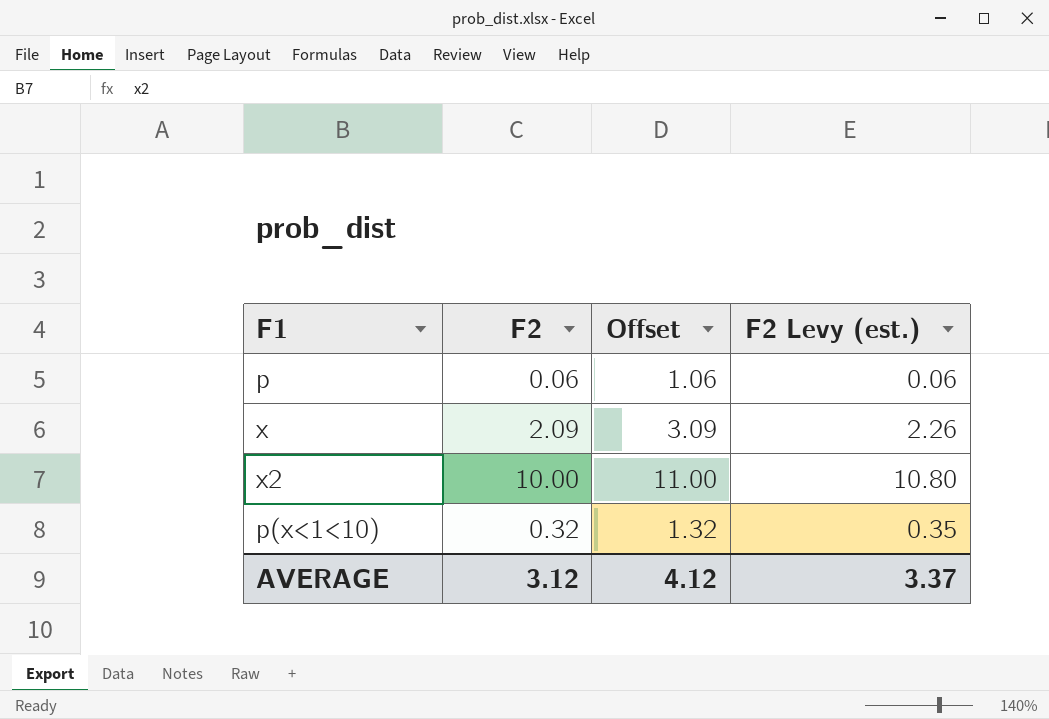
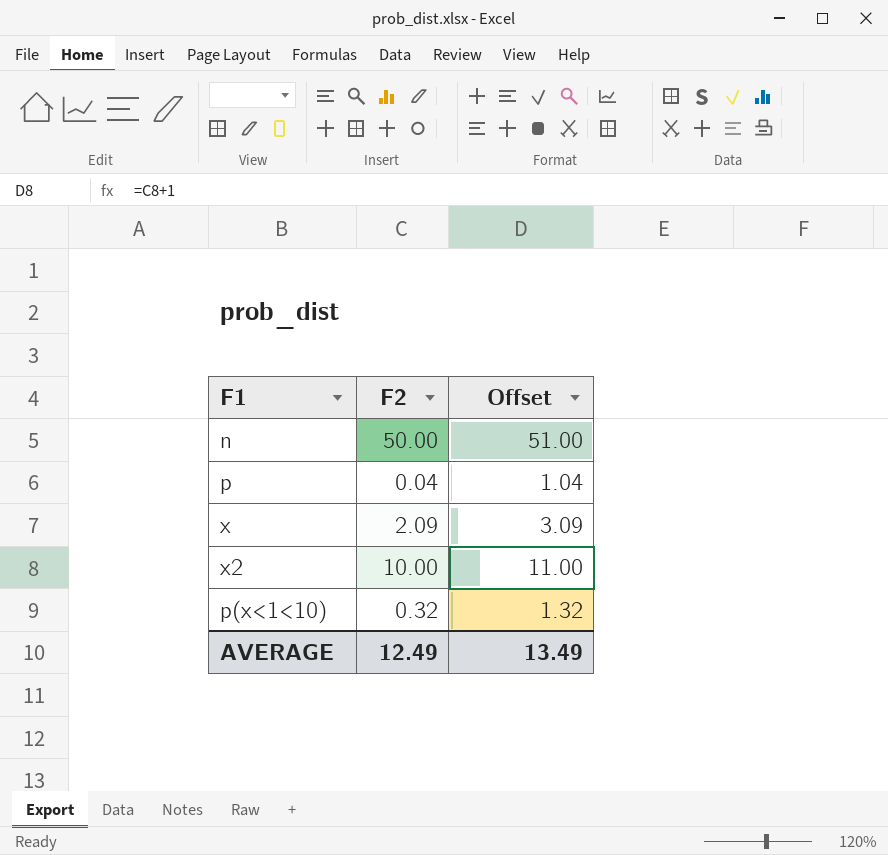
column F2 Levy (est.) | formula: [F2] * 1.08 -> none
row n: none -> 50.00 | 51.00
p | F2: 0.06 -> 0.04
p | Offset: 1.06 -> 1.04
AVERAGE | F2: 3.12 -> 12.49
AVERAGE | Offset: 4.12 -> 13.49

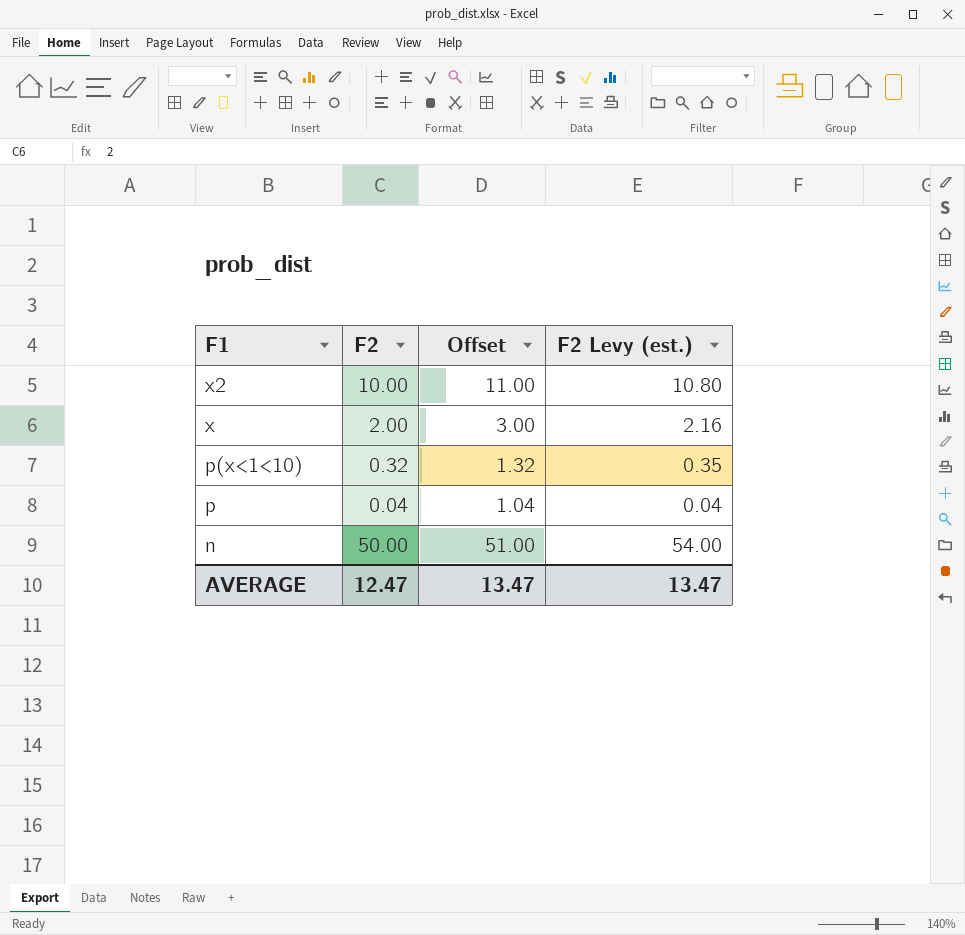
row order: none -> F1 descending
column F2 Levy (est.) | formula: none -> [F2] * 1.08
x | F2: 2.09 -> 2.00
x | Offset: 3.09 -> 3.00
AVERAGE | F2: 12.49 -> 12.47
AVERAGE | Offset: 13.49 -> 13.47

